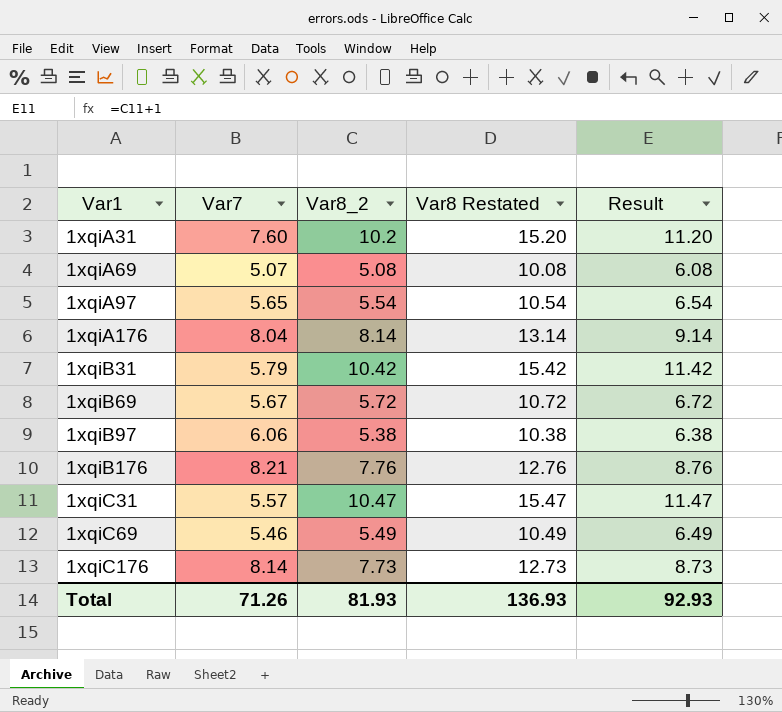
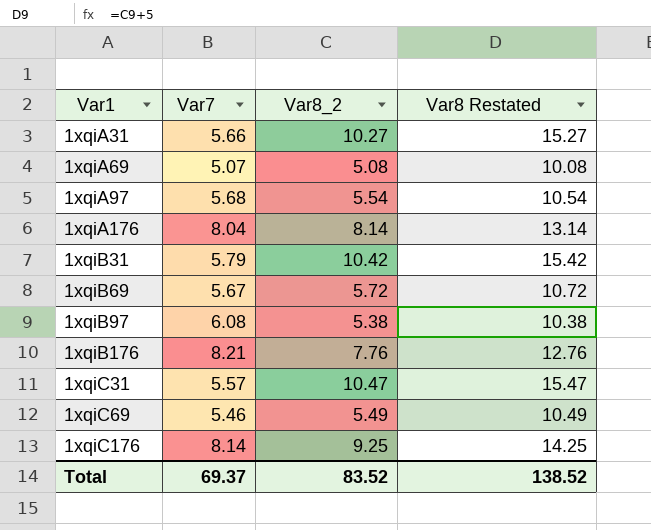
column Result | formula: [Var8_2] + 1 -> none
1xqiA31 | Var7: 7.60 -> 5.66
1xqiA31 | Var8_2: 10.2 -> 10.27
1xqiA31 | Var8 Restated: 15.20 -> 15.27
1xqiA97 | Var7: 5.65 -> 5.68
1xqiB97 | Var7: 6.06 -> 6.08
1xqiC176 | Var8_2: 7.73 -> 9.25
1xqiC176 | Var8 Restated: 12.73 -> 14.25
Total | Var7: 71.26 -> 69.37
Total | Var8_2: 81.93 -> 83.52
Total | Var8 Restated: 136.93 -> 138.52

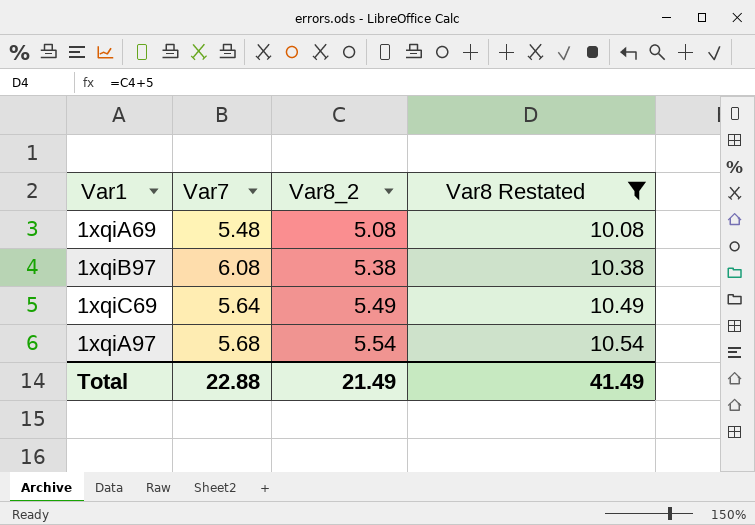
filter: none -> Var8 Restated <= 10.54
row order: Var1 ascending -> Var8_2 ascending
1xqiA69 | Var7: 5.07 -> 5.48
1xqiC69 | Var7: 5.46 -> 5.64
Total | Var7: 69.37 -> 22.88
Total | Var8_2: 83.52 -> 21.49
Total | Var8 Restated: 138.52 -> 41.49

